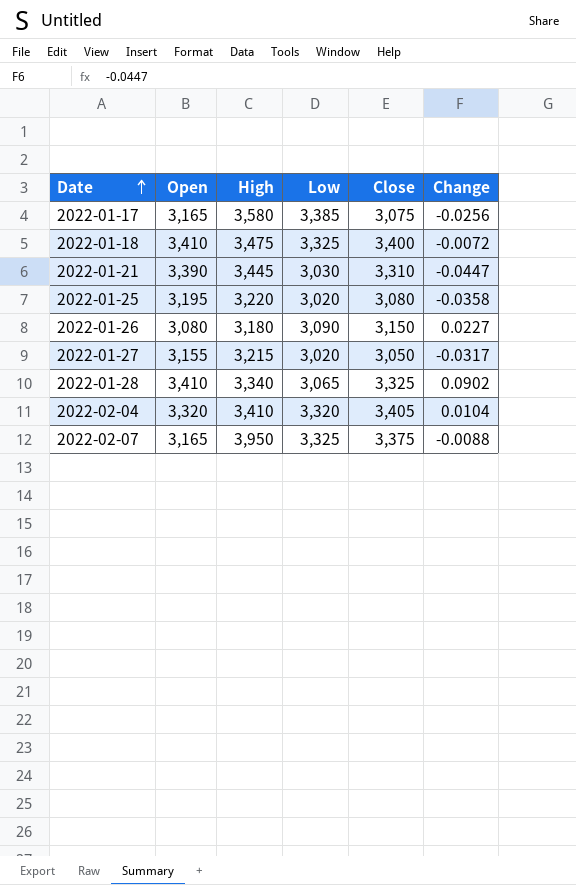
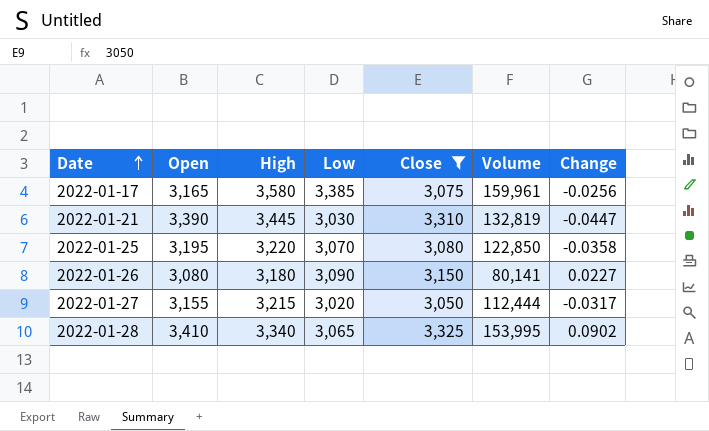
filter: none -> Close <= 3,325
column Volume | position: none -> 6
2022-01-25 | Low: 3,020 -> 3,070

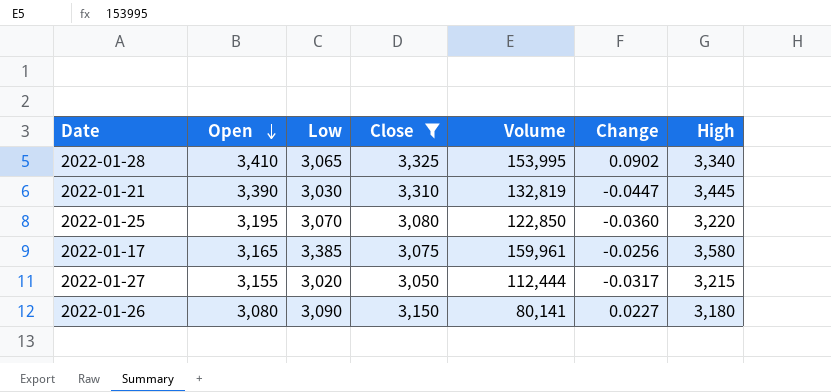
row order: Date ascending -> Open descending
column High | position: 3 -> 7
2022-01-25 | Change: -0.0358 -> -0.0360

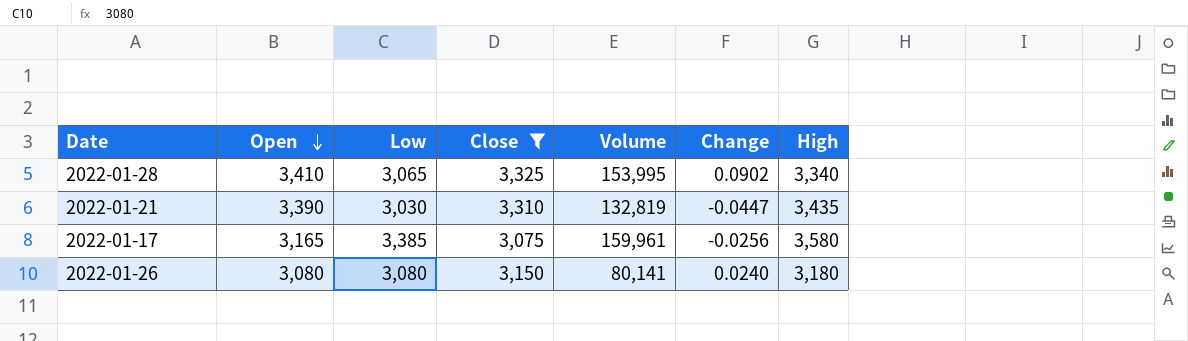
row 2022-01-25: 3,195 | 3,070 | 3,080 | 122,850 | -0.0360 | 3,220 -> none
row 2022-01-27: 3,155 | 3,020 | 3,050 | 112,444 | -0.0317 | 3,215 -> none
2022-01-21 | High: 3,445 -> 3,435
2022-01-26 | Low: 3,090 -> 3,080
2022-01-26 | Change: 0.0227 -> 0.0240

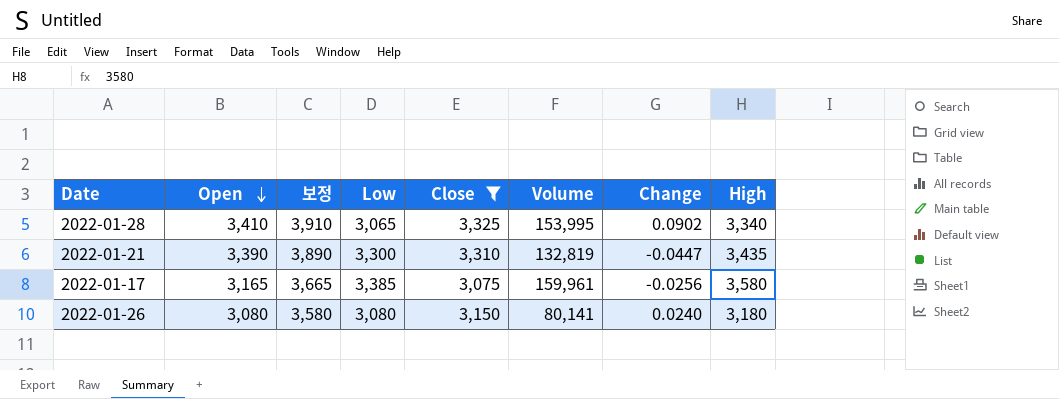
column 보정 | formula: none -> [Open] + 500
2022-01-21 | Low: 3,030 -> 3,300

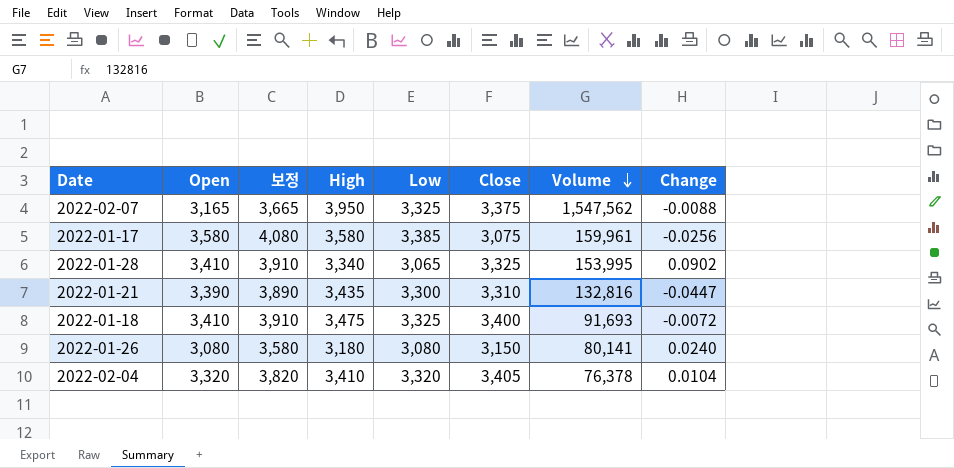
filter: Close <= 3,325 -> none
row order: Open descending -> Volume descending
column High | position: 8 -> 4
2022-01-17 | Open: 3,165 -> 3,580
2022-01-17 | 보정: 3,665 -> 4,080
2022-01-21 | Volume: 132,819 -> 132,816

